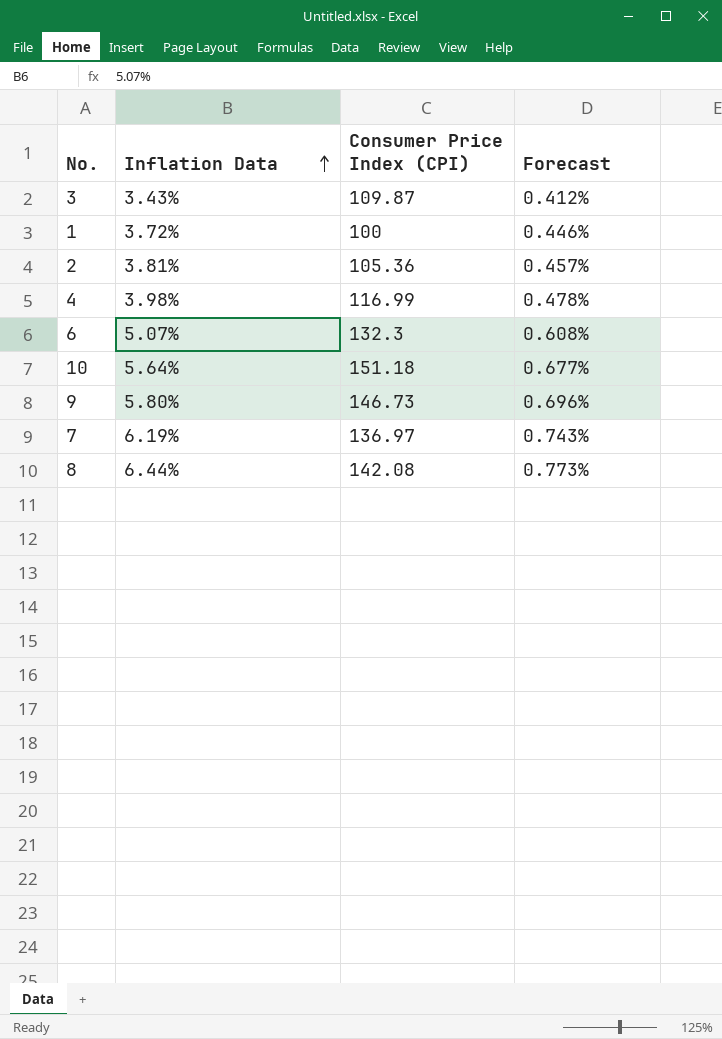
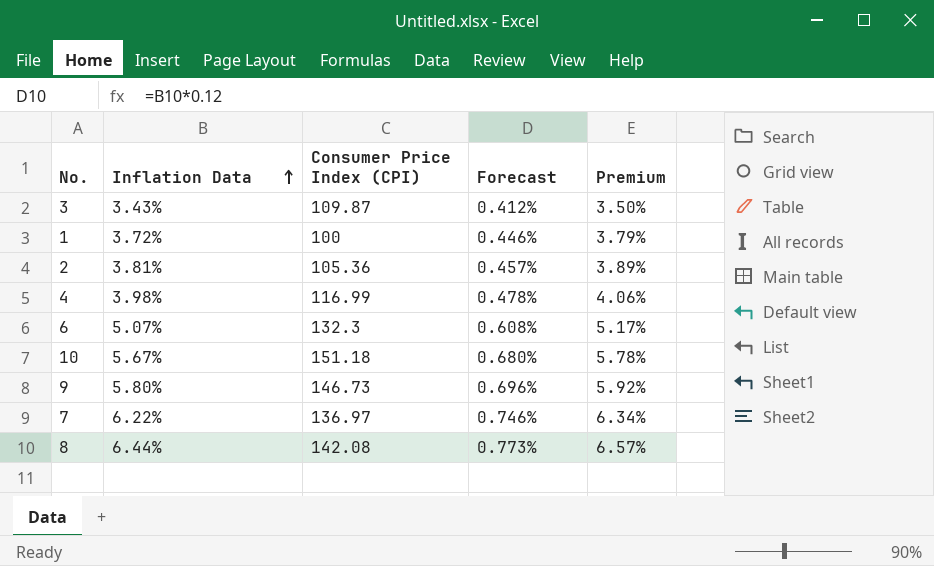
column Premium | formula: none -> [Inflation Data] * 1.02
10 | Inflation Data: 5.64% -> 5.67%
10 | Forecast: 0.677% -> 0.680%
7 | Inflation Data: 6.19% -> 6.22%
7 | Forecast: 0.743% -> 0.746%

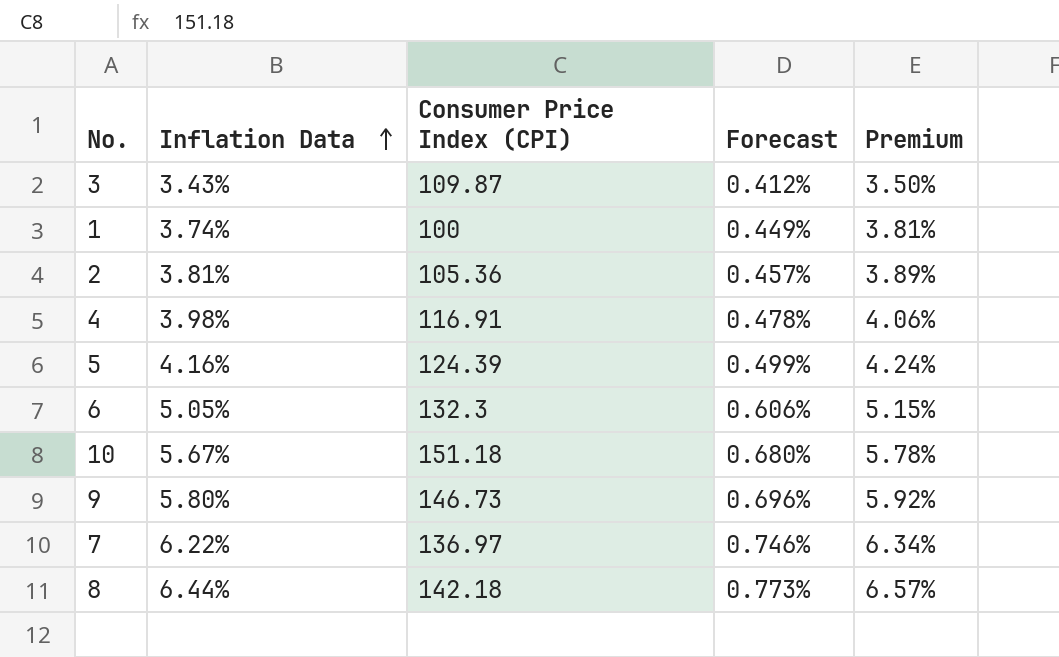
1 | Inflation Data: 3.72% -> 3.74%
1 | Forecast: 0.446% -> 0.449%
1 | Premium: 3.79% -> 3.81%
4 | Consumer Price Index (CPI): 116.99 -> 116.91
row 5: none -> 4.16% | 124.39 | 0.499% | 4.24%
6 | Inflation Data: 5.07% -> 5.05%
6 | Forecast: 0.608% -> 0.606%
6 | Premium: 5.17% -> 5.15%
8 | Consumer Price Index (CPI): 142.08 -> 142.18

